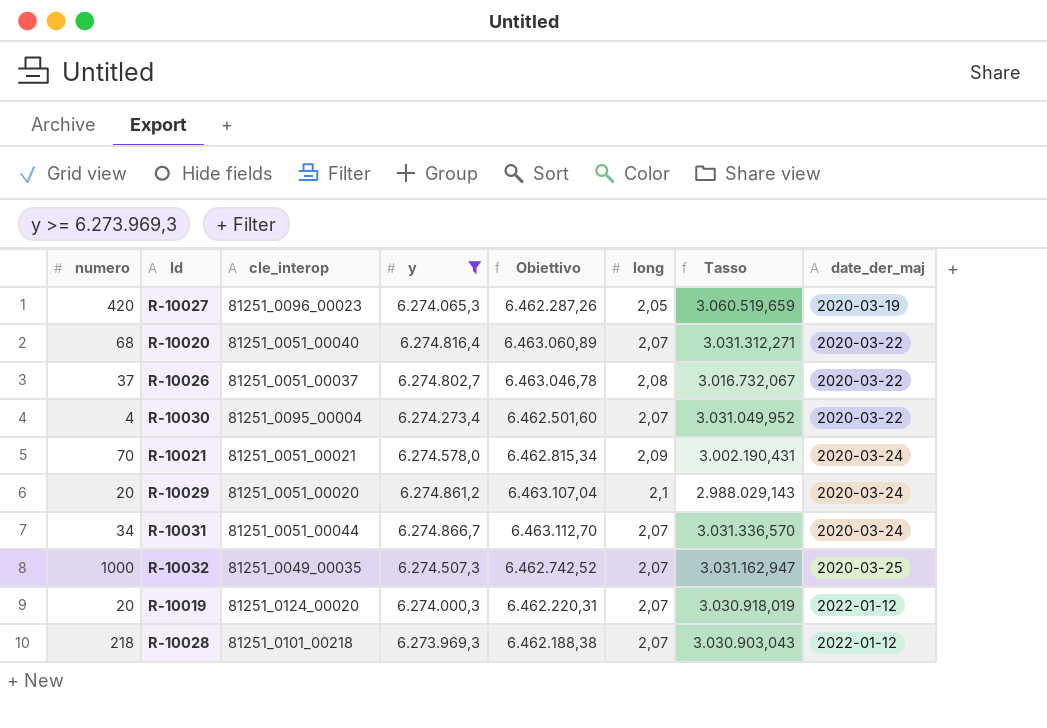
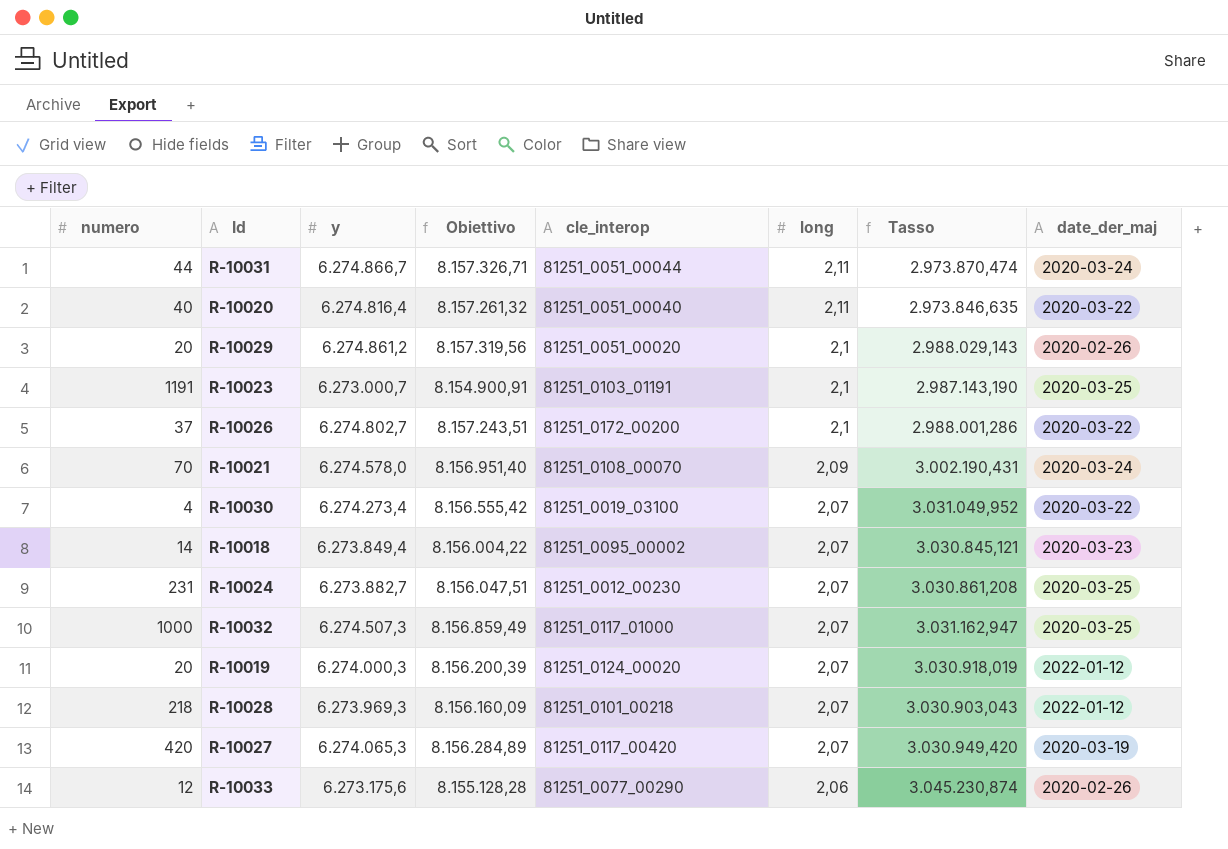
filter: y >= 6.273.969,3 -> none
row order: date_der_maj ascending -> long descending
column Obiettivo | formula: [y] * 1,03 -> [y] * 1,3
column cle_interop | position: 3 -> 5
R-10031 | numero: 34 -> 44
R-10031 | long: 2,07 -> 2,11
R-10031 | Tasso: 3.031.336,570 -> 2.973.870,474
R-10020 | numero: 68 -> 40
R-10020 | long: 2,07 -> 2,11
R-10020 | Tasso: 3.031.312,271 -> 2.973.846,635
R-10029 | date_der_maj: 2020-03-24 -> 2020-02-26
R-10026 | cle_interop: 81251_0051_00037 -> 81251_0172_00200
R-10026 | long: 2,08 -> 2,1
R-10026 | Tasso: 3.016.732,067 -> 2.988.001,286
R-10021 | cle_interop: 81251_0051_00021 -> 81251_0108_00070
R-10030 | cle_interop: 81251_0095_00004 -> 81251_0019_03100
R-10032 | cle_interop: 81251_0049_00035 -> 81251_0117_01000
R-10027 | cle_interop: 81251_0096_00023 -> 81251_0117_00420
R-10027 | long: 2,05 -> 2,07
R-10027 | Tasso: 3.060.519,659 -> 3.030.949,420

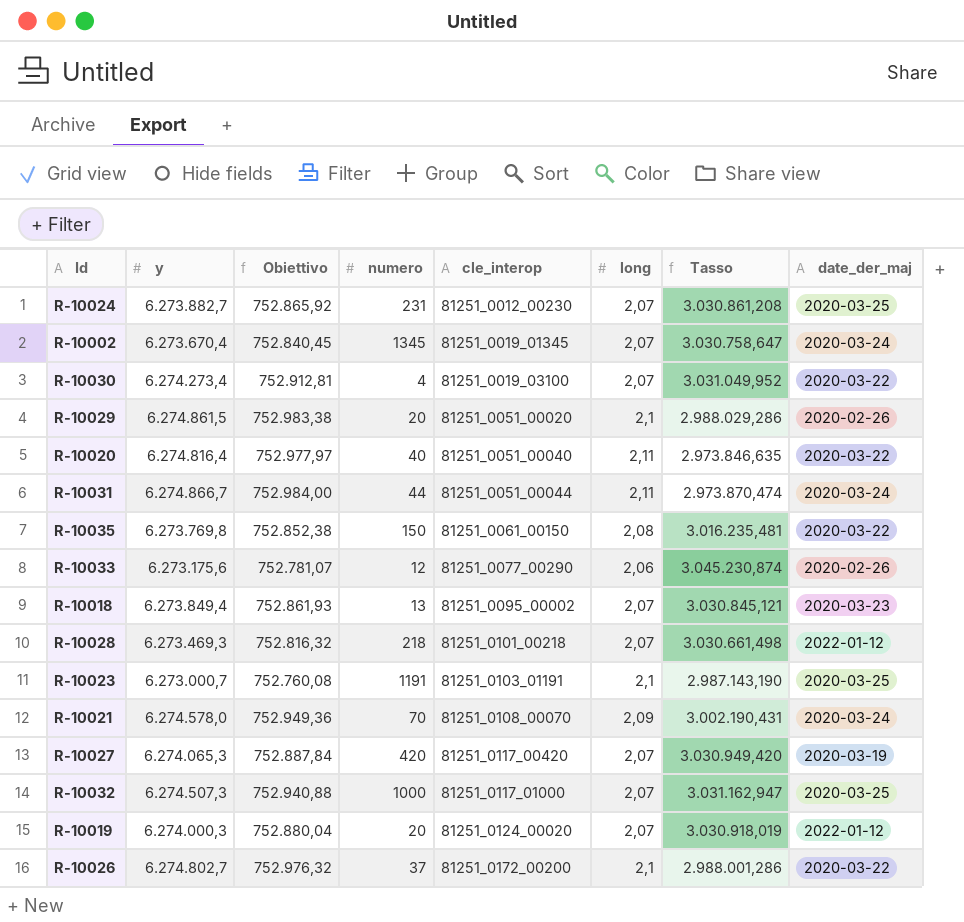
row order: long descending -> cle_interop ascending
column Obiettivo | formula: [y] * 1,3 -> [y] * 0,12
column numero | position: 1 -> 4
row R-10002: none -> 6.273.670,4 | 752.840,45 | 1345 | 81251_0019_01345 | 2,07 | 3.030.758,647 | 2020-03-24
R-10029 | y: 6.274.861,2 -> 6.274.861,5
R-10029 | Tasso: 2.988.029,143 -> 2.988.029,286
row R-10035: none -> 6.273.769,8 | 752.852,38 | 150 | 81251_0061_00150 | 2,08 | 3.016.235,481 | 2020-03-22
R-10018 | numero: 14 -> 13
R-10028 | y: 6.273.969,3 -> 6.273.469,3
R-10028 | Tasso: 3.030.903,043 -> 3.030.661,498

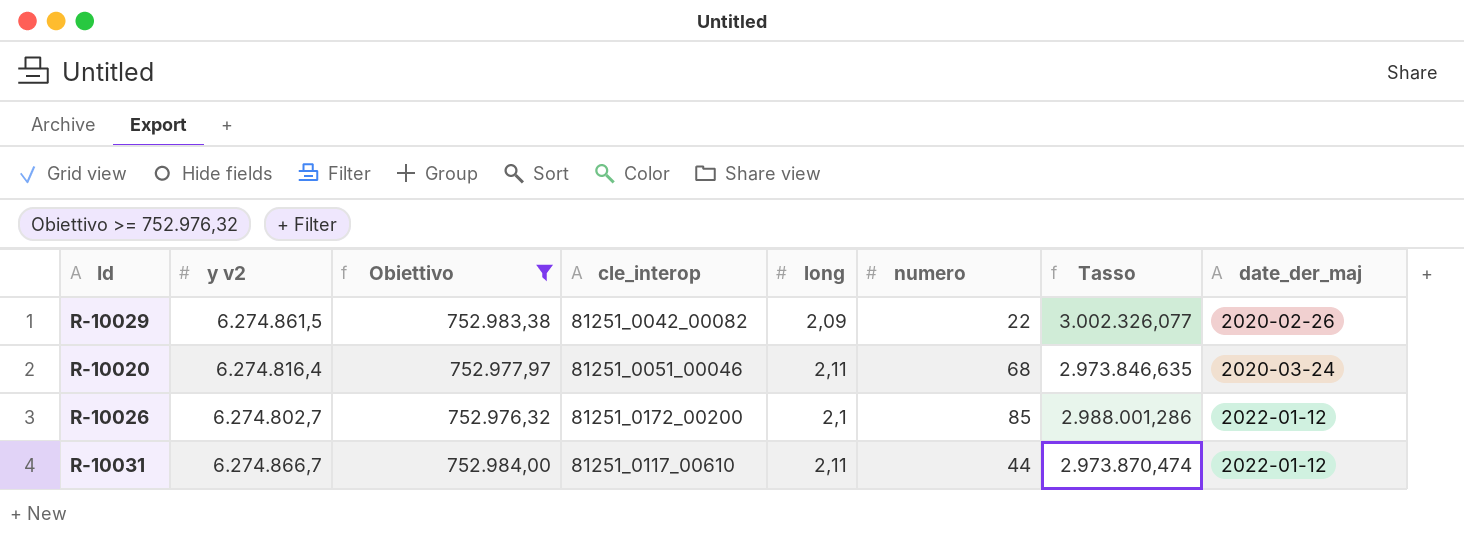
filter: none -> Obiettivo >= 752.976,32
row order: cle_interop ascending -> date_der_maj ascending
column name: y -> y v2
column numero | position: 4 -> 6
R-10029 | cle_interop: 81251_0051_00020 -> 81251_0042_00082
R-10029 | long: 2,1 -> 2,09
R-10029 | numero: 20 -> 22
R-10029 | Tasso: 2.988.029,286 -> 3.002.326,077
R-10020 | cle_interop: 81251_0051_00040 -> 81251_0051_00046
R-10020 | numero: 40 -> 68
R-10020 | date_der_maj: 2020-03-22 -> 2020-03-24
R-10026 | numero: 37 -> 85
R-10026 | date_der_maj: 2020-03-22 -> 2022-01-12
R-10031 | cle_interop: 81251_0051_00044 -> 81251_0117_00610
R-10031 | date_der_maj: 2020-03-24 -> 2022-01-12

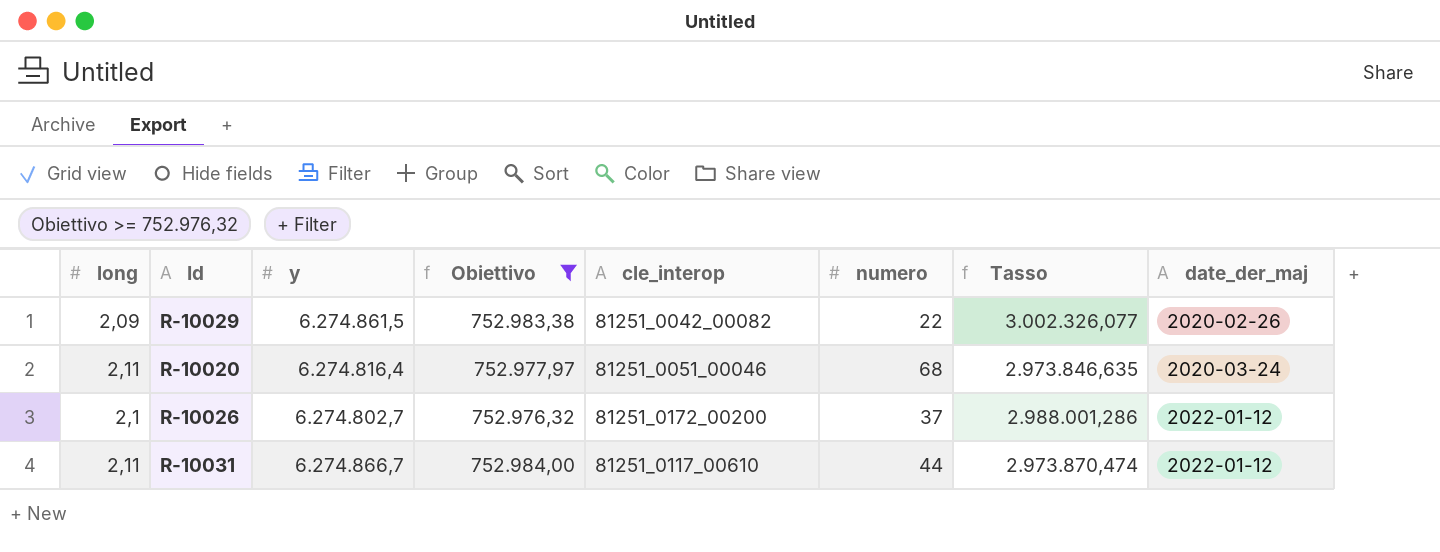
column long | position: 5 -> 1
column name: y v2 -> y
R-10026 | numero: 85 -> 37

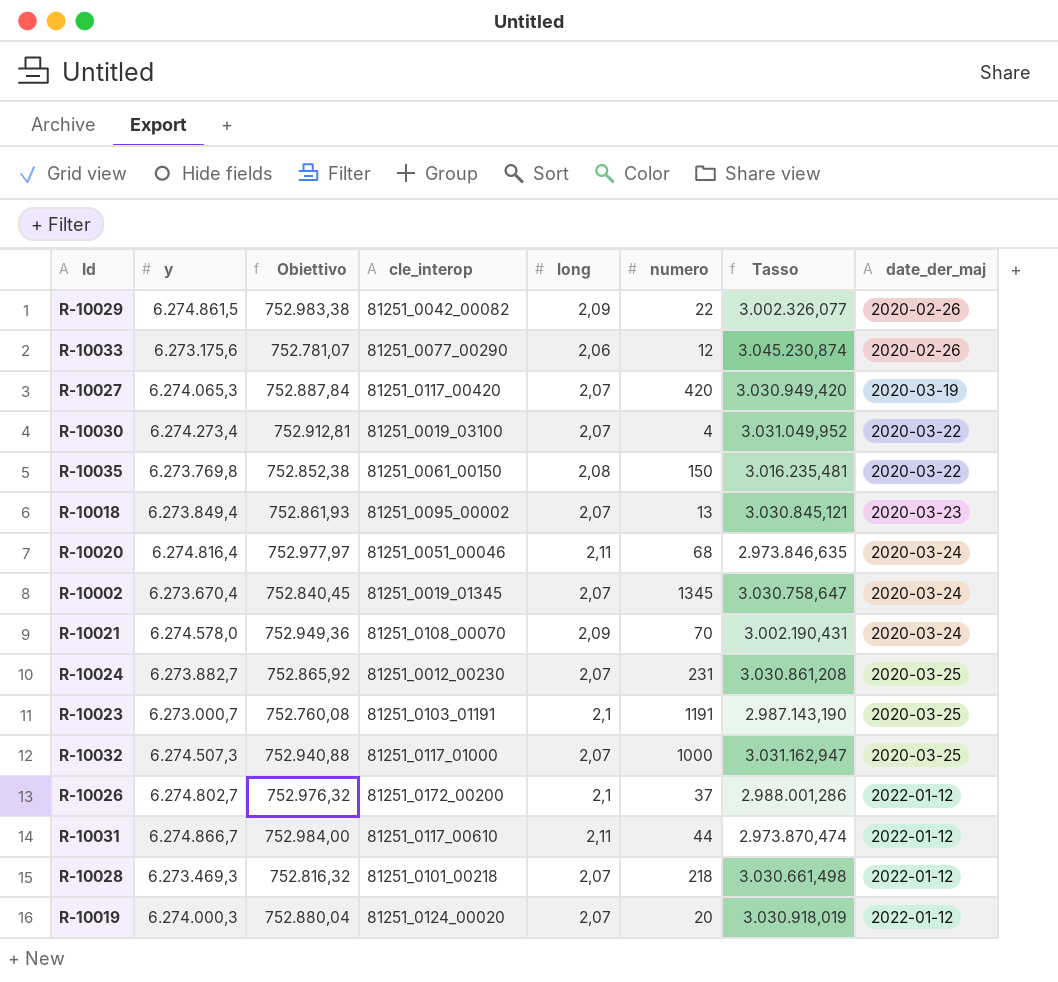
filter: Obiettivo >= 752.976,32 -> none
column long | position: 1 -> 5

